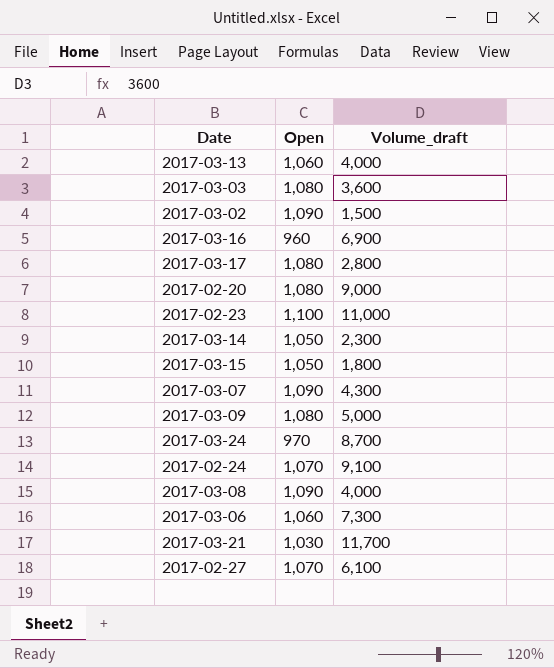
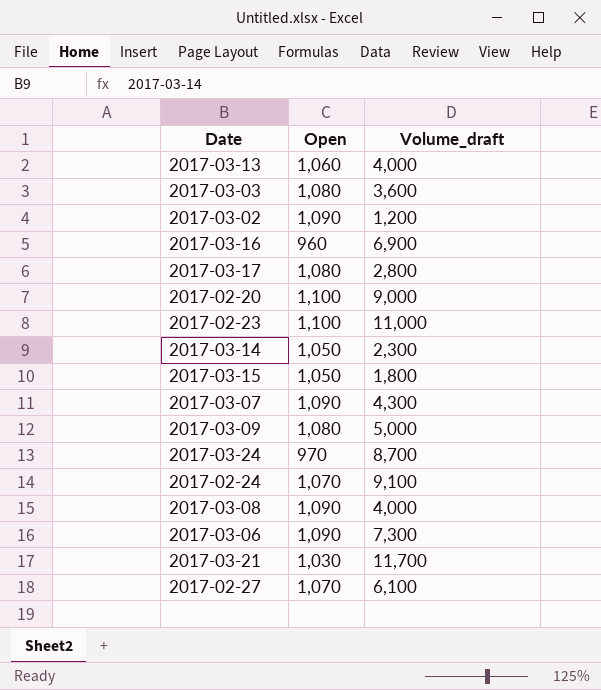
2017-03-02 | Volume_draft: 1,500 -> 1,200
2017-02-20 | Open: 1,080 -> 1,100
2017-03-06 | Open: 1,060 -> 1,090

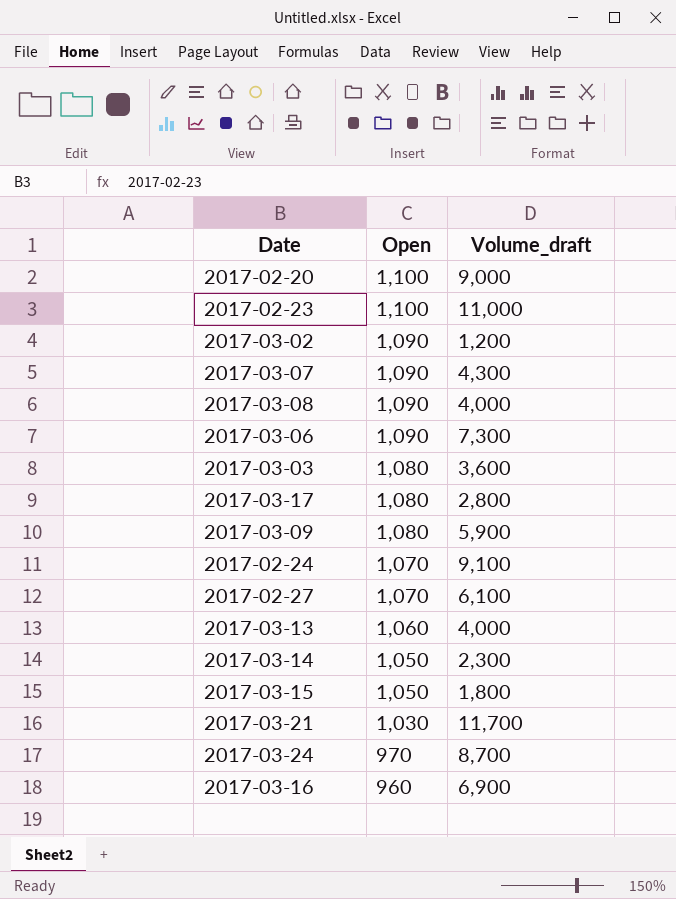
row order: none -> Open descending
2017-03-09 | Volume_draft: 5,000 -> 5,900

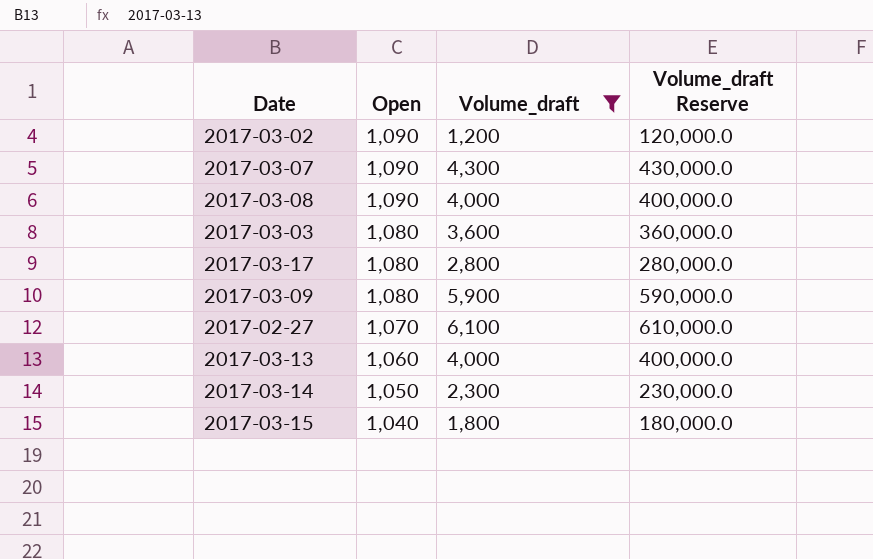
filter: none -> Volume_draft <= 6,100
column Volume_draft Reserve | formula: none -> [Volume_draft] * 100
2017-03-15 | Open: 1,050 -> 1,040

